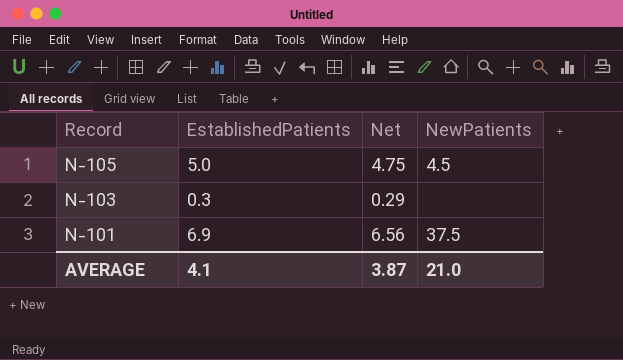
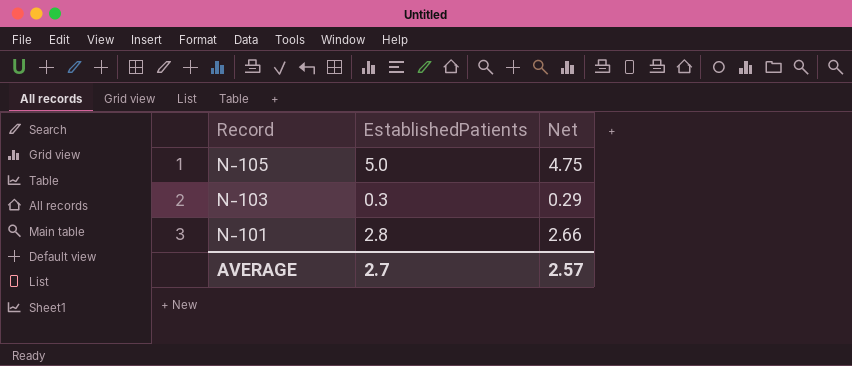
column NewPatients | position: 4 -> none
N-101 | EstablishedPatients: 6.9 -> 2.8
N-101 | Net: 6.56 -> 2.66
AVERAGE | EstablishedPatients: 4.1 -> 2.7
AVERAGE | Net: 3.87 -> 2.57

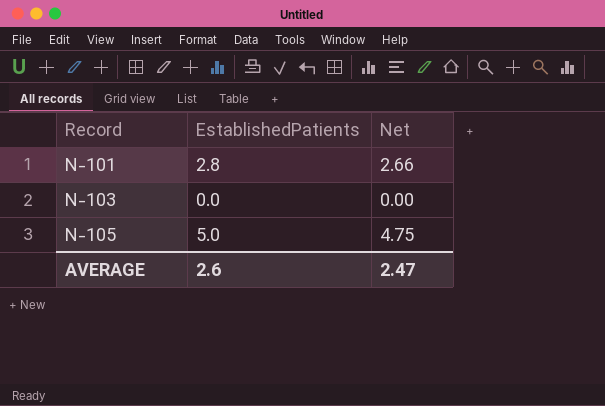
row order: Record descending -> Record ascending
N-103 | EstablishedPatients: 0.3 -> 0.0
N-103 | Net: 0.29 -> 0.00
AVERAGE | EstablishedPatients: 2.7 -> 2.6
AVERAGE | Net: 2.57 -> 2.47

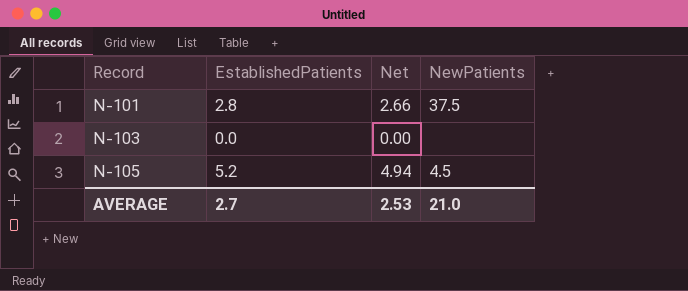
column NewPatients | position: none -> 4
N-105 | EstablishedPatients: 5.0 -> 5.2
N-105 | Net: 4.75 -> 4.94
AVERAGE | EstablishedPatients: 2.6 -> 2.7
AVERAGE | Net: 2.47 -> 2.53

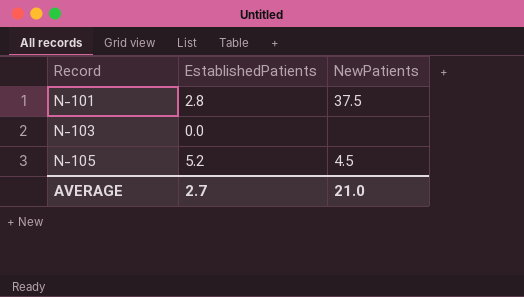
column Net | formula: [EstablishedPatients] * 0.95 -> none

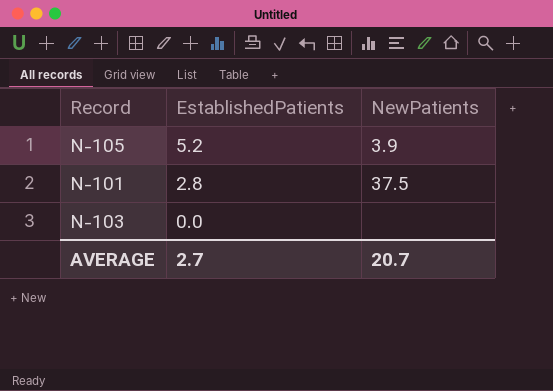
row order: Record ascending -> EstablishedPatients descending
N-105 | NewPatients: 4.5 -> 3.9
AVERAGE | NewPatients: 21.0 -> 20.7

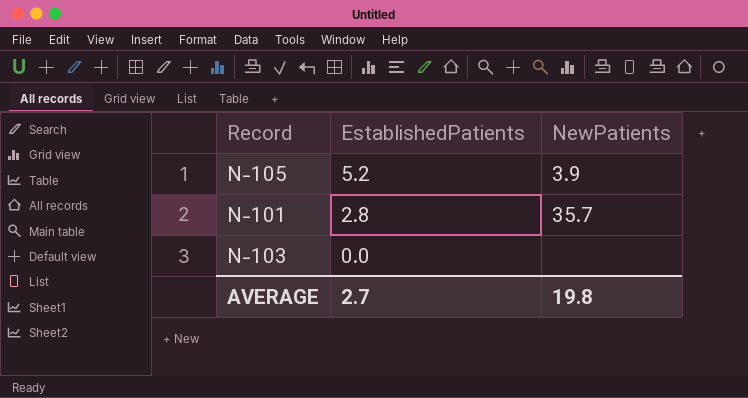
N-101 | NewPatients: 37.5 -> 35.7
AVERAGE | NewPatients: 20.7 -> 19.8

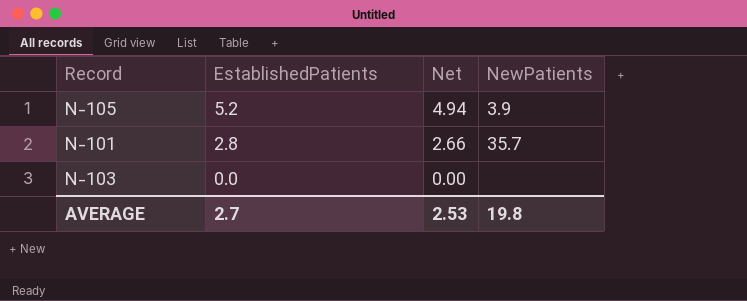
column Net | formula: none -> [EstablishedPatients] * 0.95

